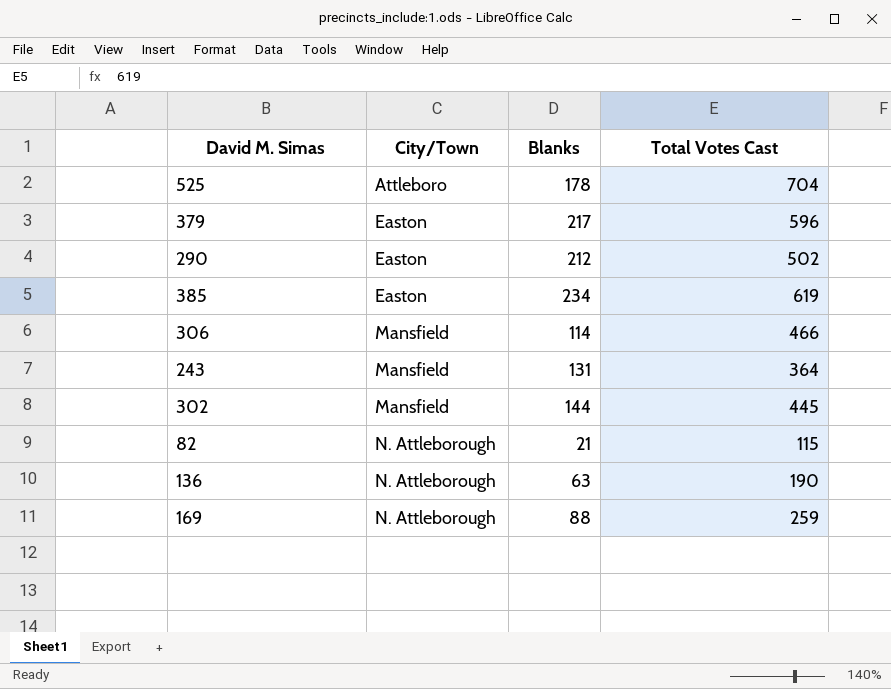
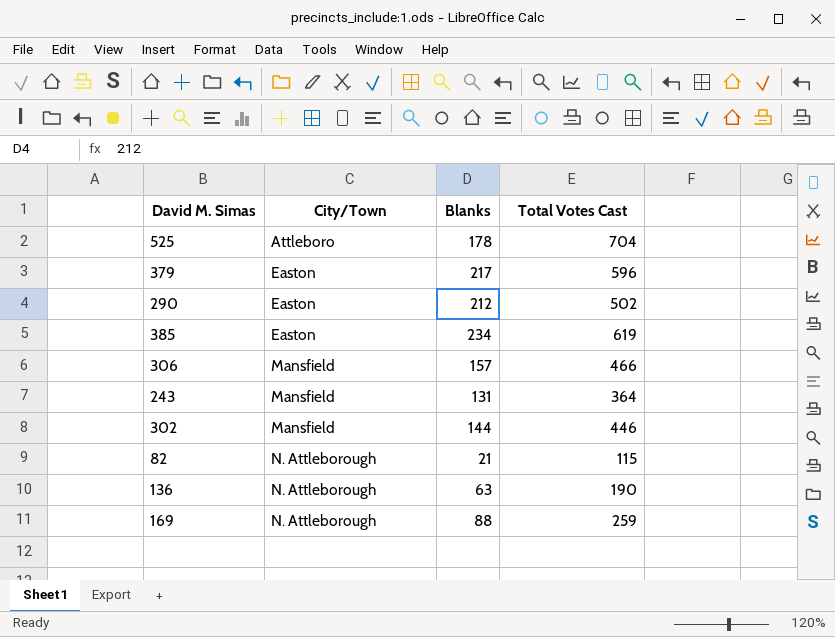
306 | Blanks: 114 -> 157
302 | Total Votes Cast: 445 -> 446

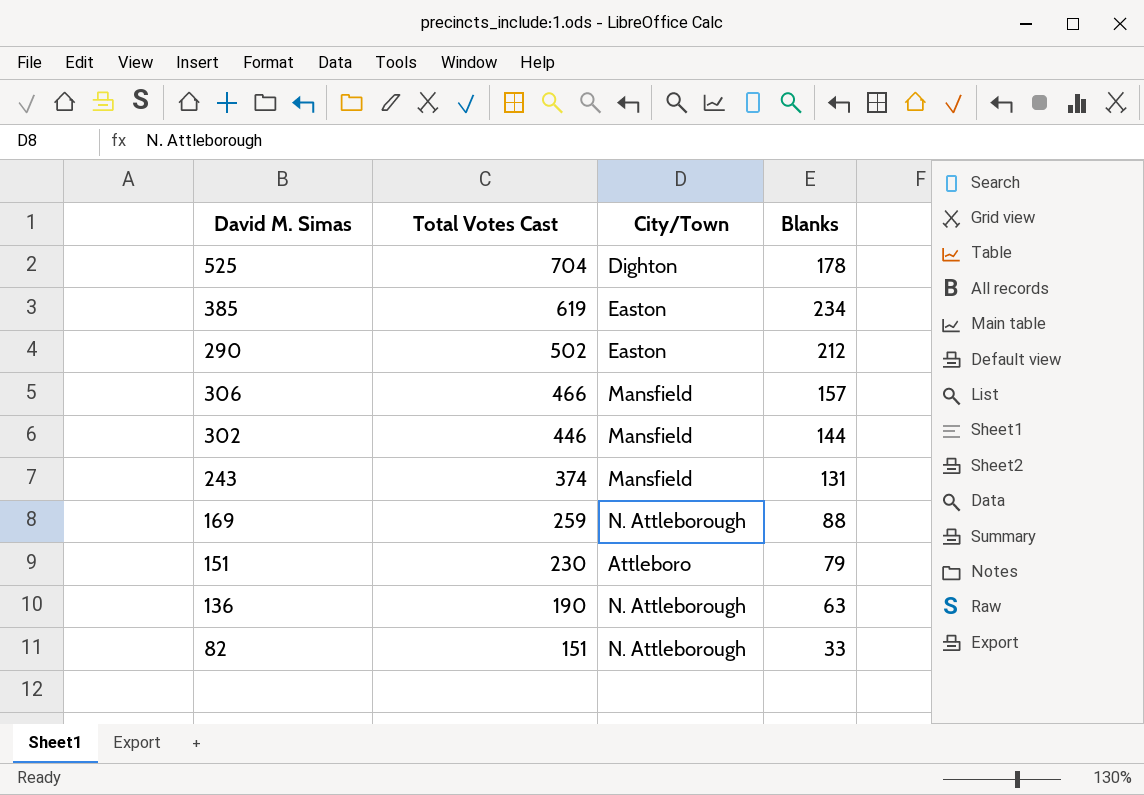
row order: City/Town ascending -> Total Votes Cast descending
column Total Votes Cast | position: 4 -> 2
row 379: Easton | 217 | 596 -> none
525 | City/Town: Attleboro -> Dighton
243 | Total Votes Cast: 364 -> 374
row 151: none -> 230 | Attleboro | 79
82 | Total Votes Cast: 115 -> 151
82 | Blanks: 21 -> 33

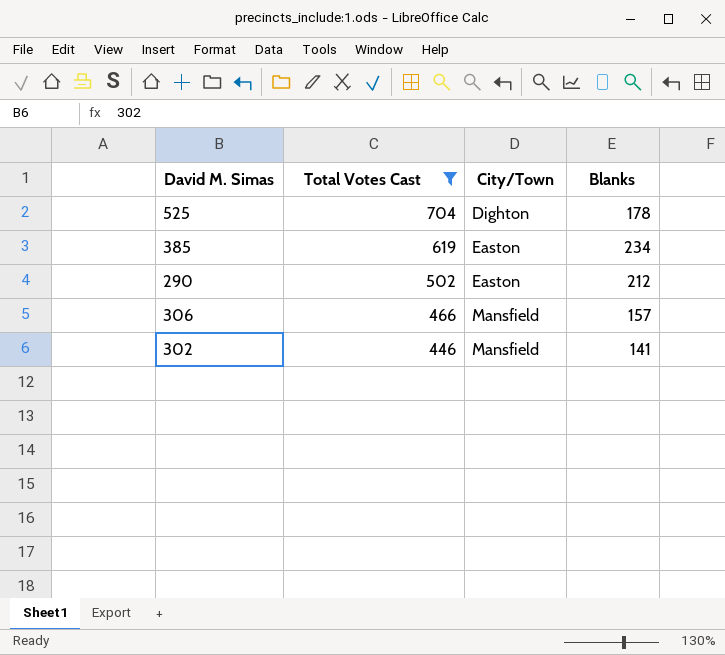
filter: none -> Total Votes Cast >= 446
302 | Blanks: 144 -> 141

